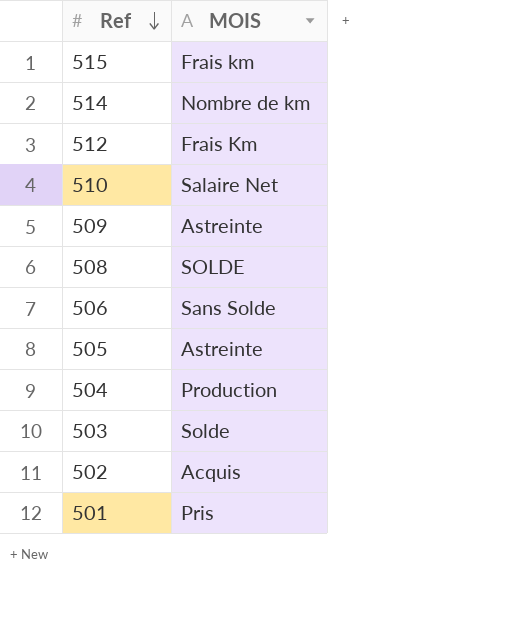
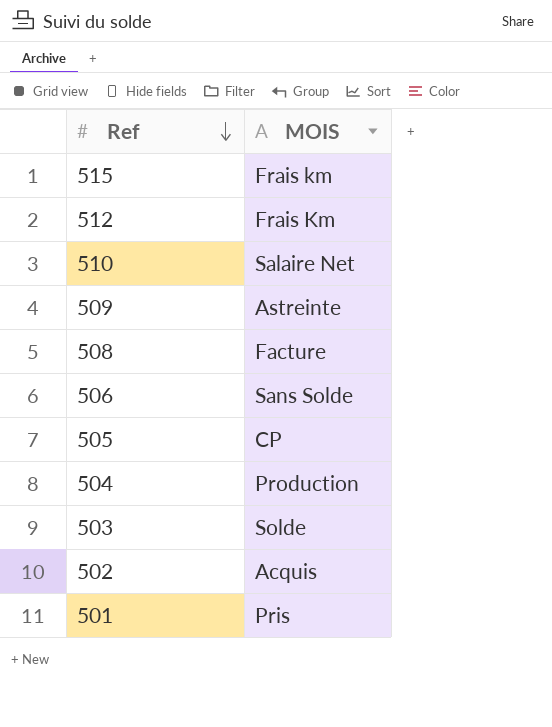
row 514: Nombre de km -> none
508 | MOIS: SOLDE -> Facture
505 | MOIS: Astreinte -> CP

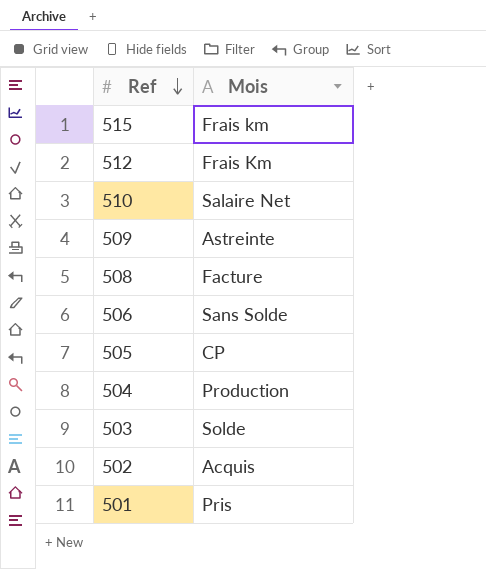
column name: MOIS -> Mois

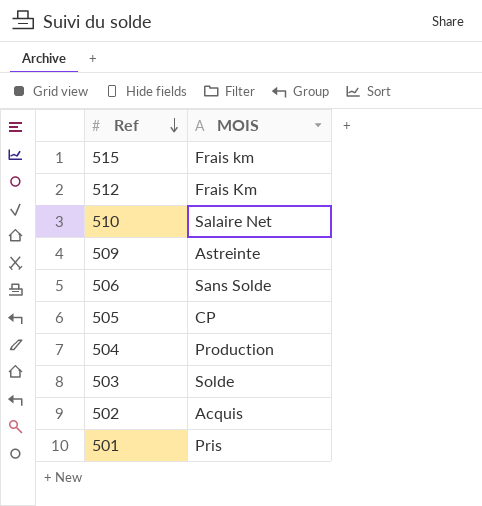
column name: Mois -> MOIS
row 508: Facture -> none

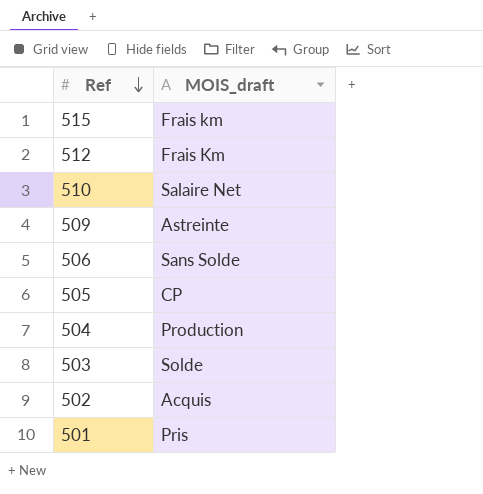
column name: MOIS -> MOIS_draft

